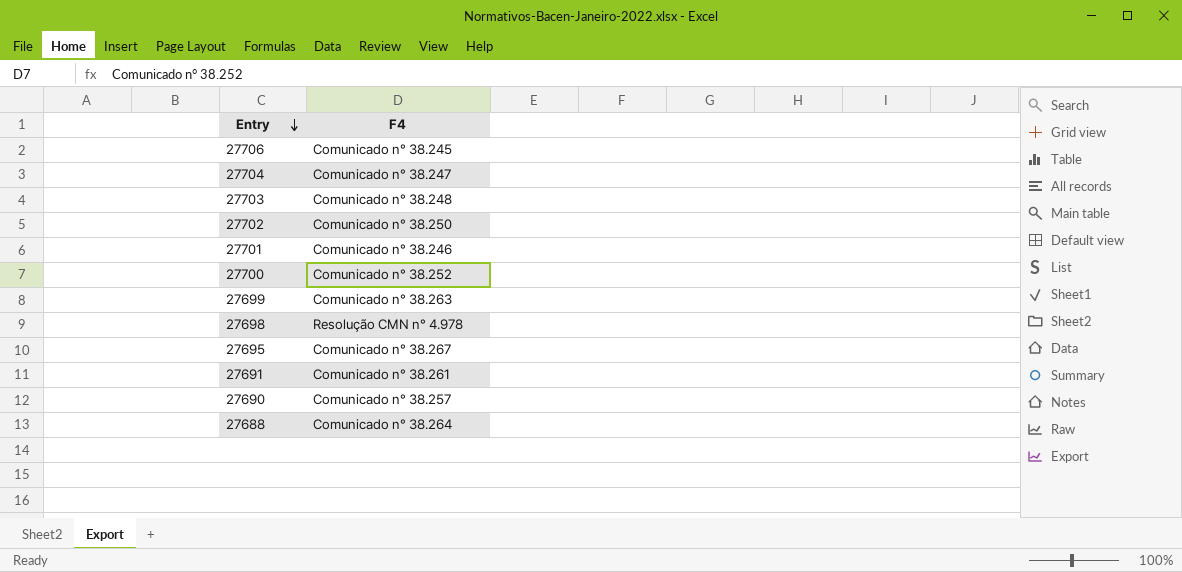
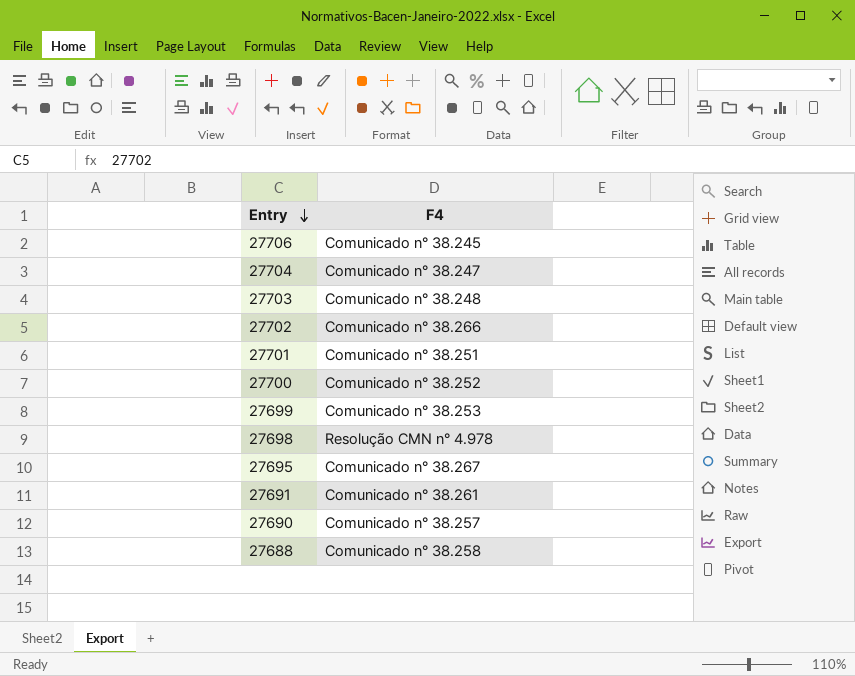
27702 | F4: Comunicado n° 38.250 -> Comunicado n° 38.266
27701 | F4: Comunicado n° 38.246 -> Comunicado n° 38.251
27699 | F4: Comunicado n° 38.263 -> Comunicado n° 38.253
27688 | F4: Comunicado n° 38.264 -> Comunicado n° 38.258

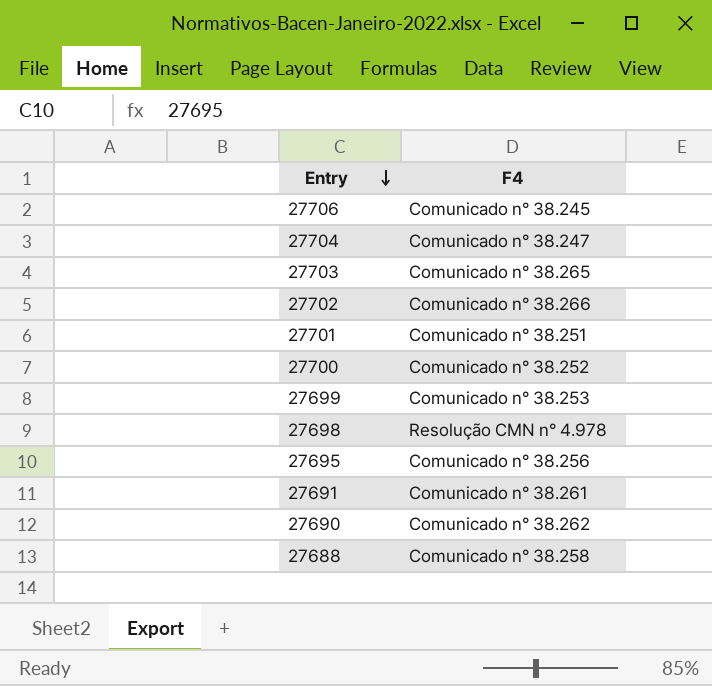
27703 | F4: Comunicado n° 38.248 -> Comunicado n° 38.265
27695 | F4: Comunicado n° 38.267 -> Comunicado n° 38.256
27690 | F4: Comunicado n° 38.257 -> Comunicado n° 38.262

